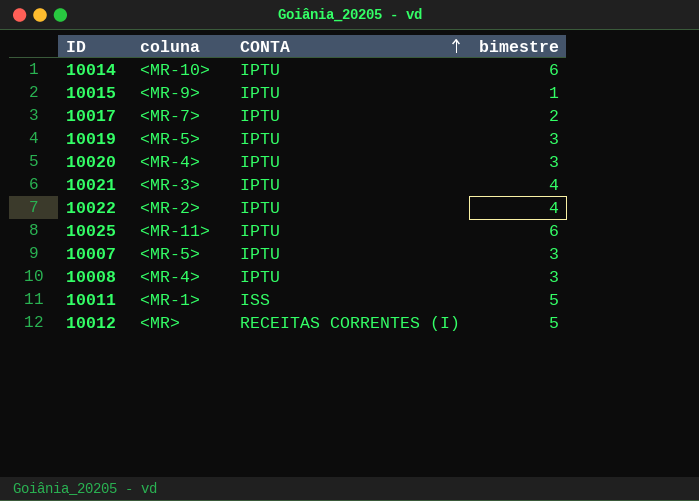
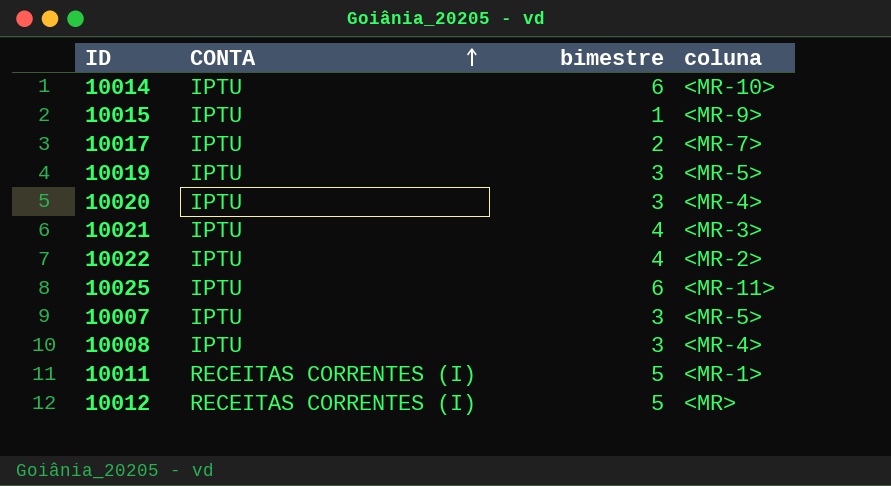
column coluna | position: 2 -> 4
10011 | CONTA: ISS -> RECEITAS CORRENTES (I)

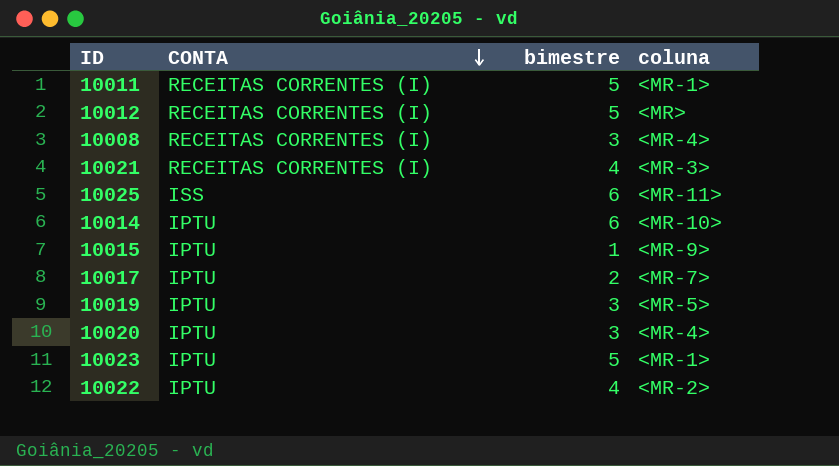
row order: CONTA ascending -> CONTA descending
row 10007: IPTU | 3 | <MR-5> -> none
10008 | CONTA: IPTU -> RECEITAS CORRENTES (I)
10021 | CONTA: IPTU -> RECEITAS CORRENTES (I)
10025 | CONTA: IPTU -> ISS
row 10023: none -> IPTU | 5 | <MR-1>

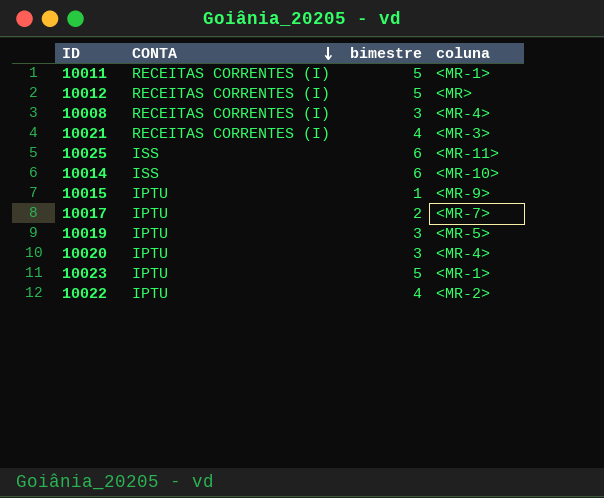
10014 | CONTA: IPTU -> ISS

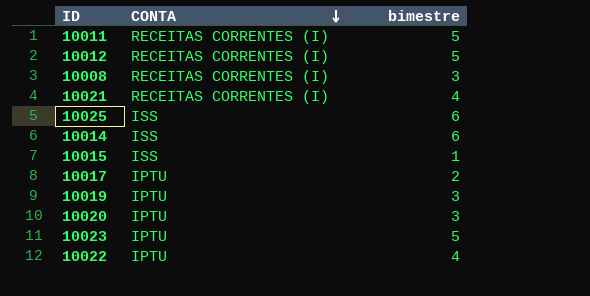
column coluna | position: 4 -> none
10015 | CONTA: IPTU -> ISS

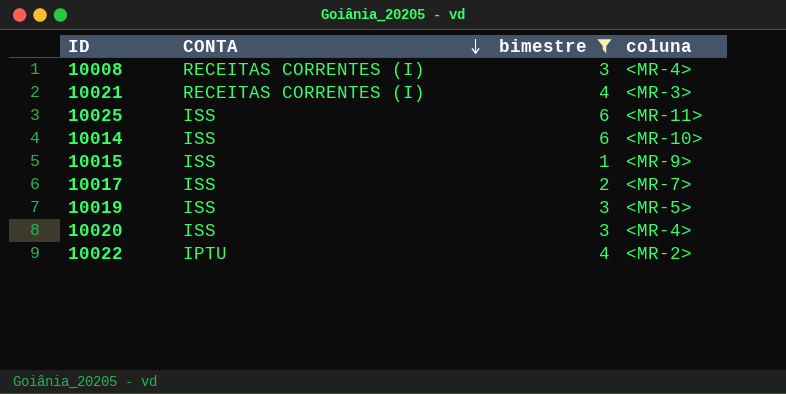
filter: none -> bimestre != 5
column coluna | position: none -> 4
10017 | CONTA: IPTU -> ISS
10019 | CONTA: IPTU -> ISS
10020 | CONTA: IPTU -> ISS

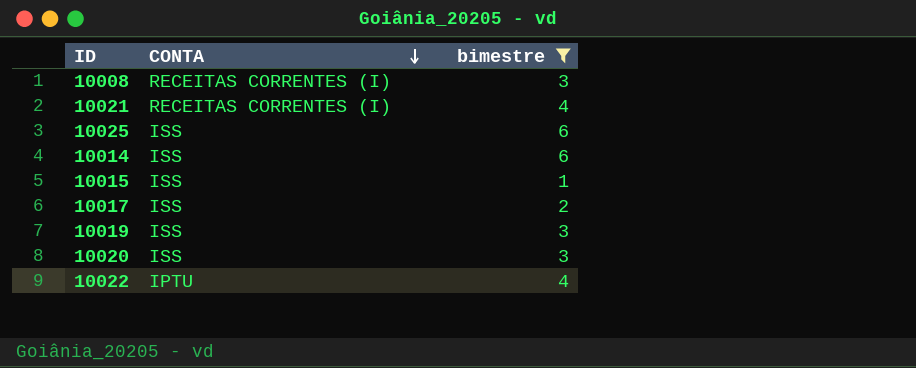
column coluna | position: 4 -> none

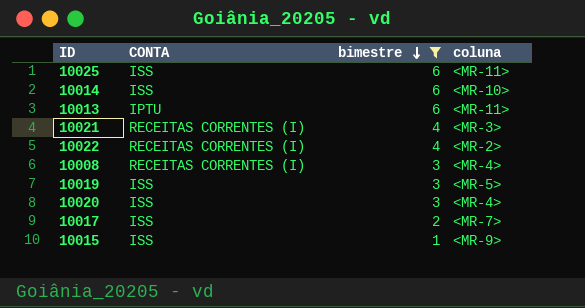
row order: CONTA descending -> bimestre descending
column coluna | position: none -> 4
row 10013: none -> IPTU | 6 | <MR-11>
10022 | CONTA: IPTU -> RECEITAS CORRENTES (I)

